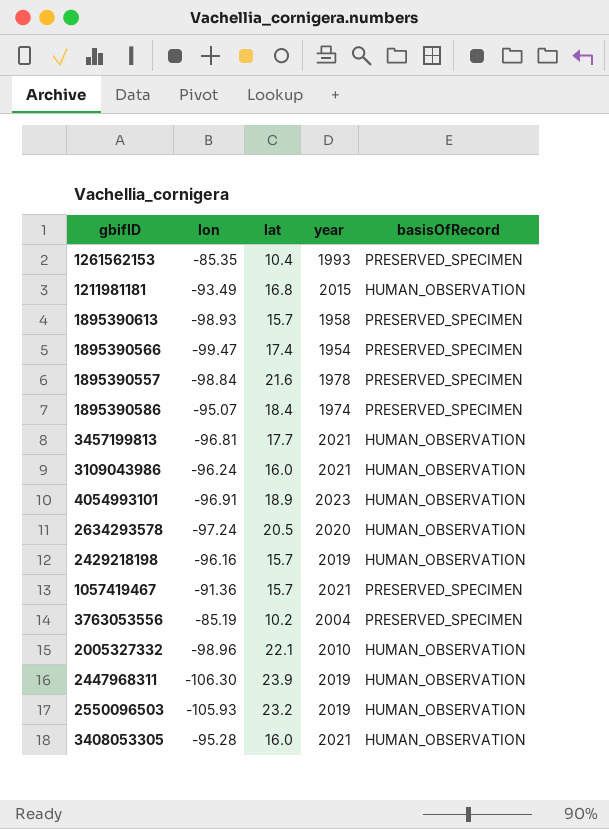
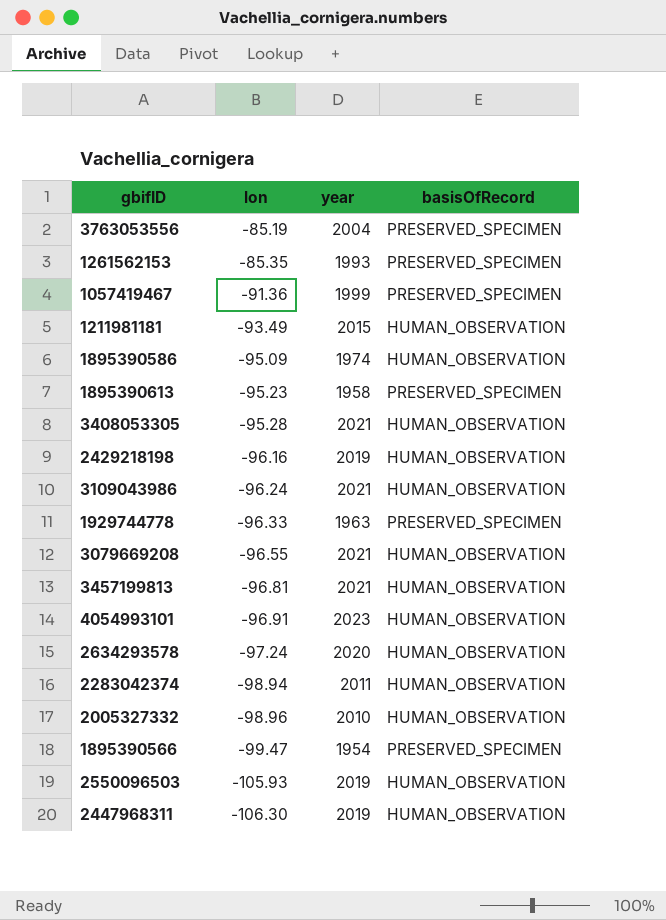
row order: none -> lon descending
column lat | position: 3 -> none
row 1895390557: -98.84 | 21.6 | 1978 | PRESERVED_SPECIMEN -> none
1057419467 | year: 2021 -> 1999
1895390586 | lon: -95.07 -> -95.09
1895390586 | basisOfRecord: PRESERVED_SPECIMEN -> HUMAN_OBSERVATION
1895390613 | lon: -98.93 -> -95.23
row 1929744778: none -> -96.33 | 1963 | PRESERVED_SPECIMEN
row 3079669208: none -> -96.55 | 2021 | HUMAN_OBSERVATION
row 2283042374: none -> -98.94 | 2011 | HUMAN_OBSERVATION

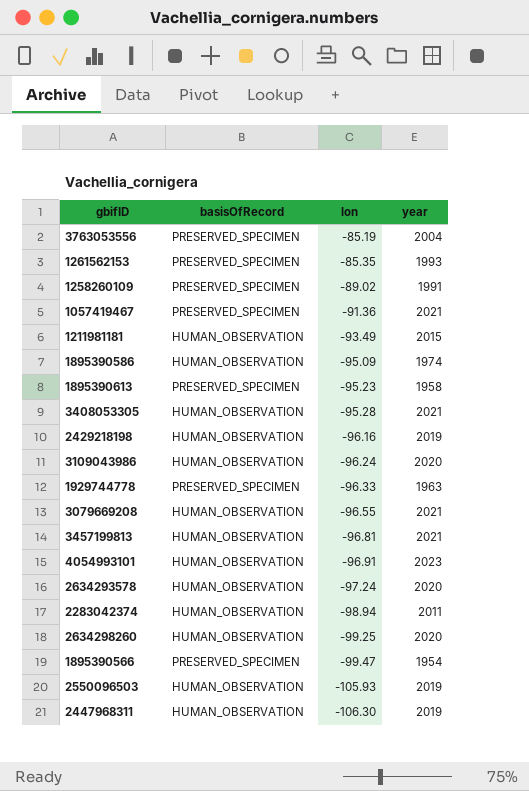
column basisOfRecord | position: 4 -> 2
row 2005327332: -98.96 | 2010 | HUMAN_OBSERVATION -> none
row 1258260109: none -> PRESERVED_SPECIMEN | -89.02 | 1991
1057419467 | year: 1999 -> 2021
3109043986 | year: 2021 -> 2020
row 2634298260: none -> HUMAN_OBSERVATION | -99.25 | 2020

